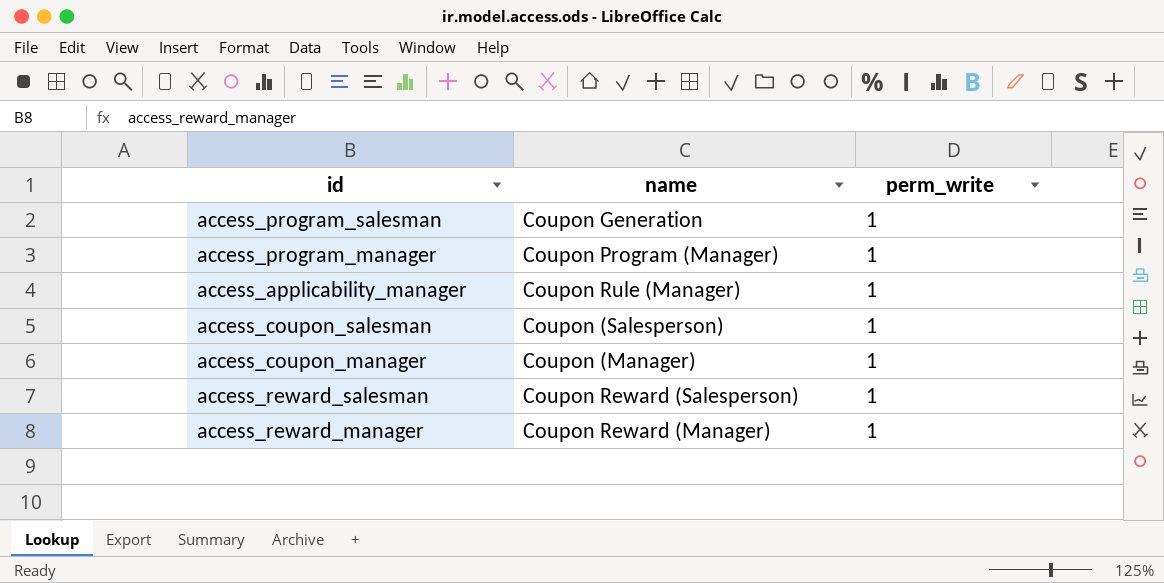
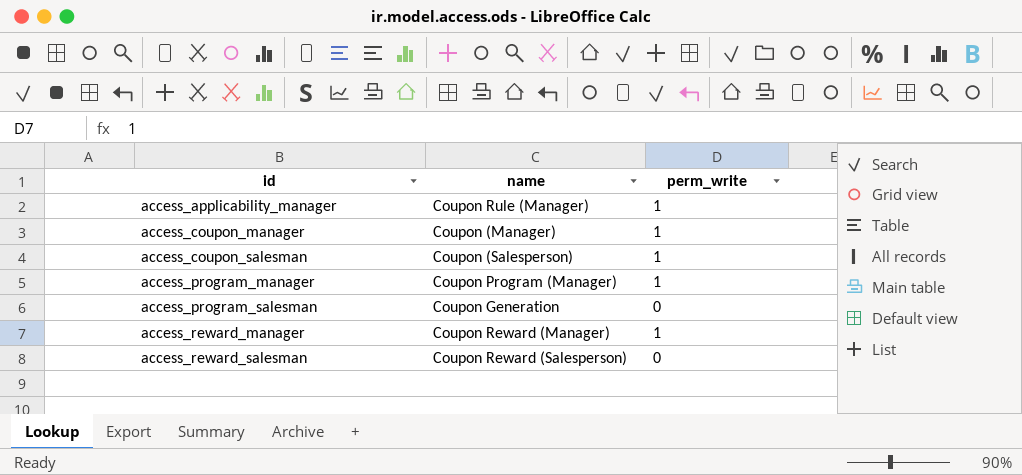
row order: none -> id ascending
access_program_salesman | perm_write: 1 -> 0
access_reward_salesman | perm_write: 1 -> 0

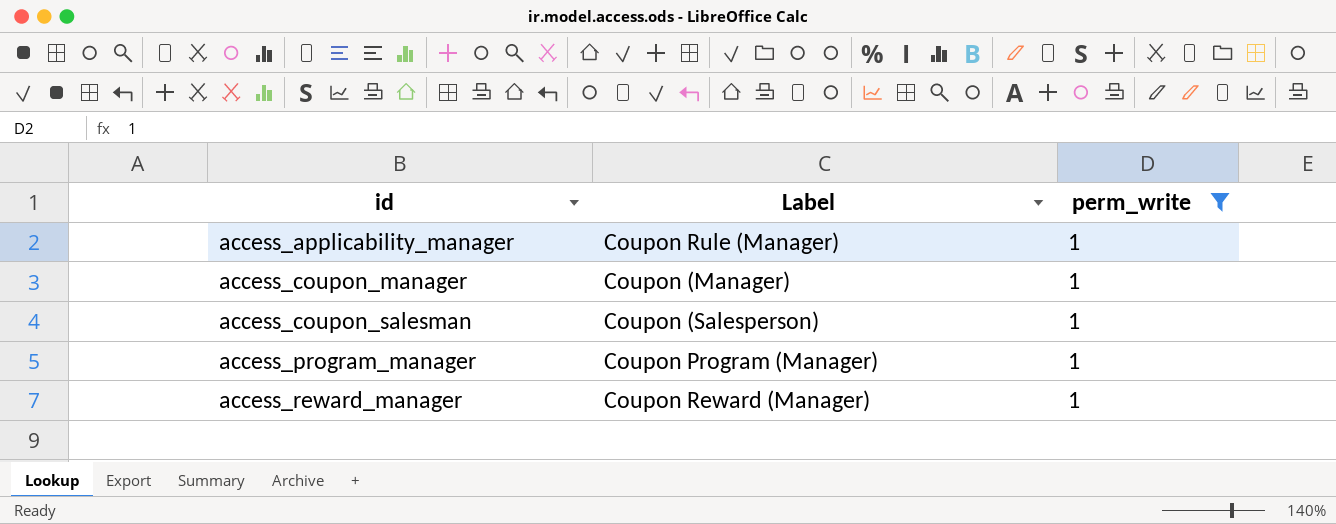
filter: none -> perm_write = 1
column name: name -> Label

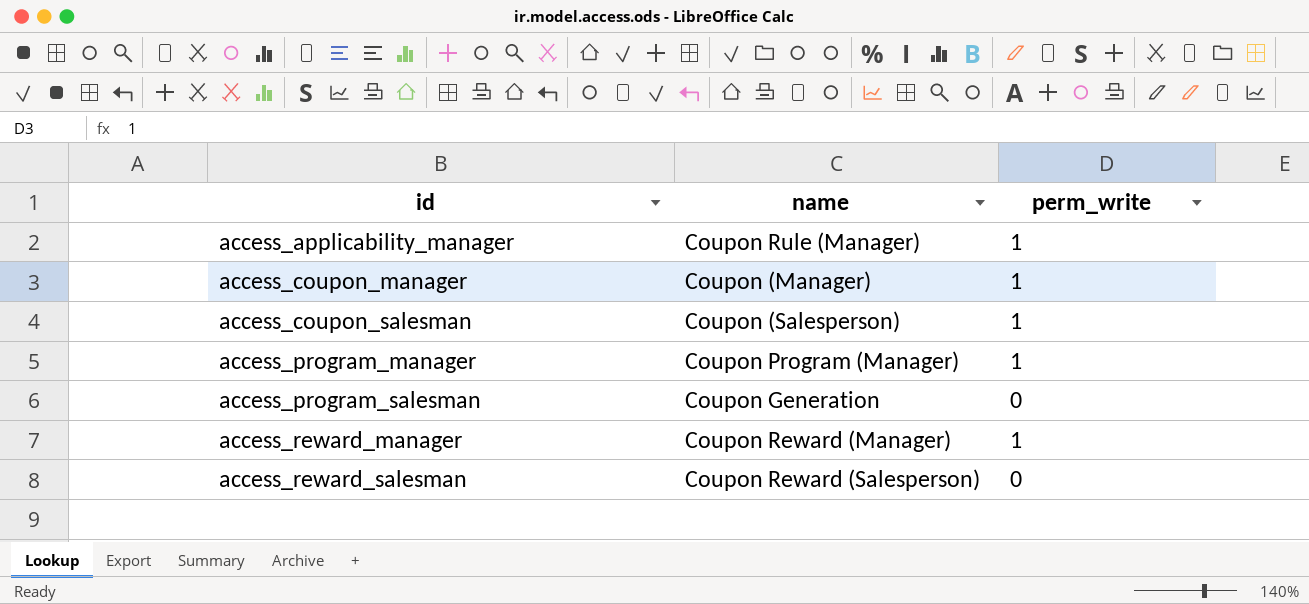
filter: perm_write = 1 -> none
column name: Label -> name

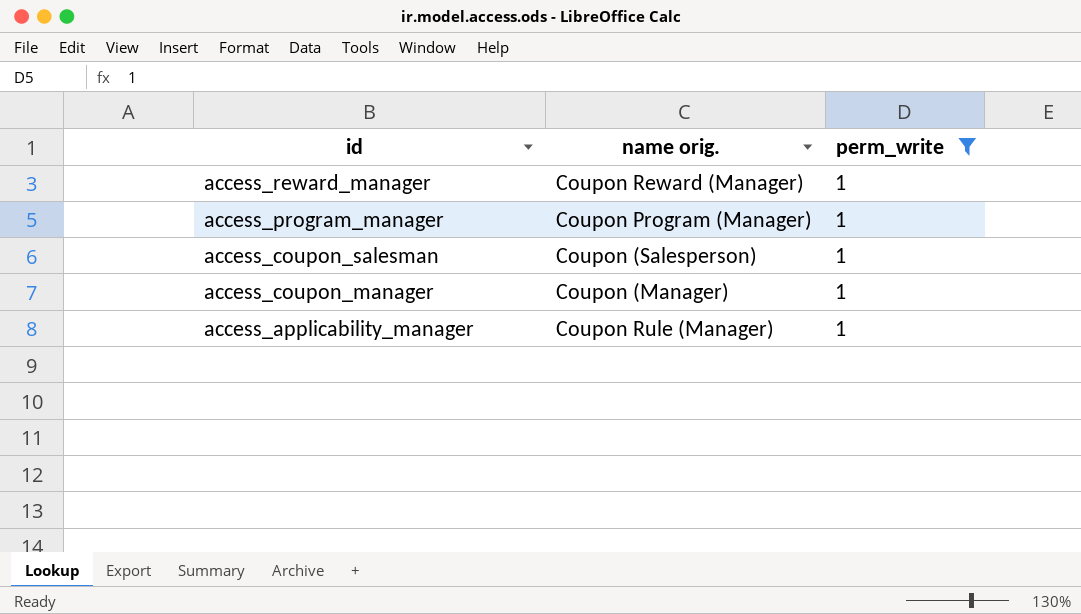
filter: none -> perm_write = 1
row order: id ascending -> id descending
column name: name -> name orig.

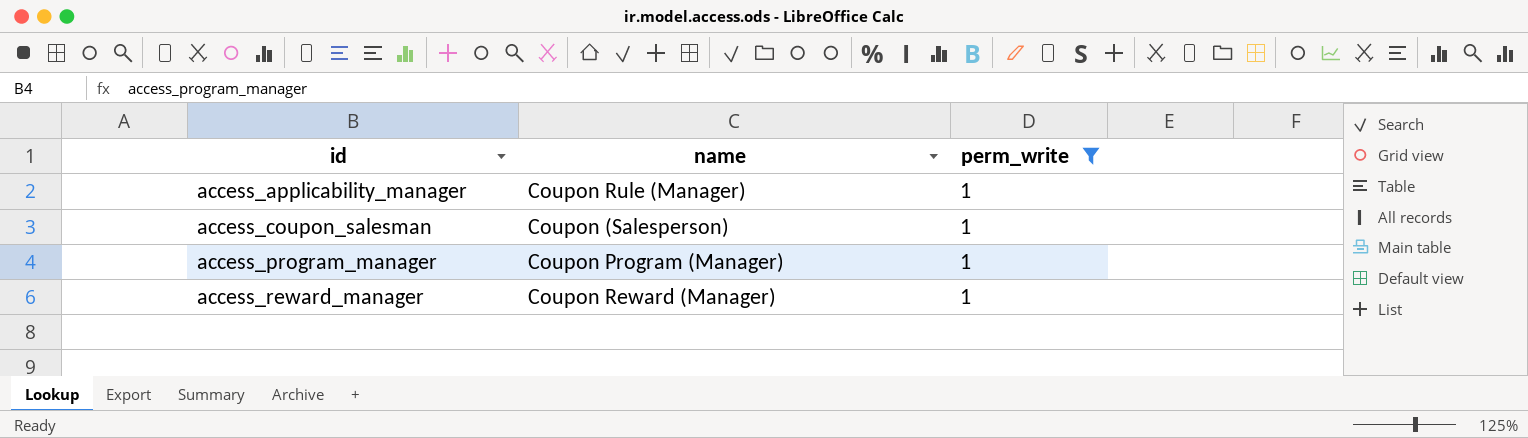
row order: id descending -> id ascending
column name: name orig. -> name
row access_coupon_manager: Coupon (Manager) | 1 -> none

